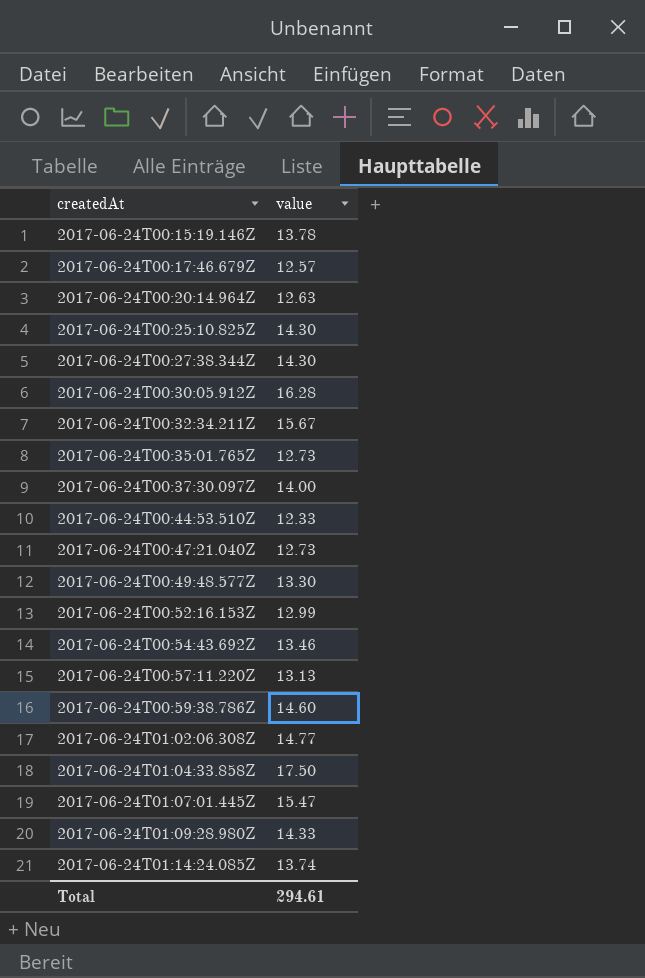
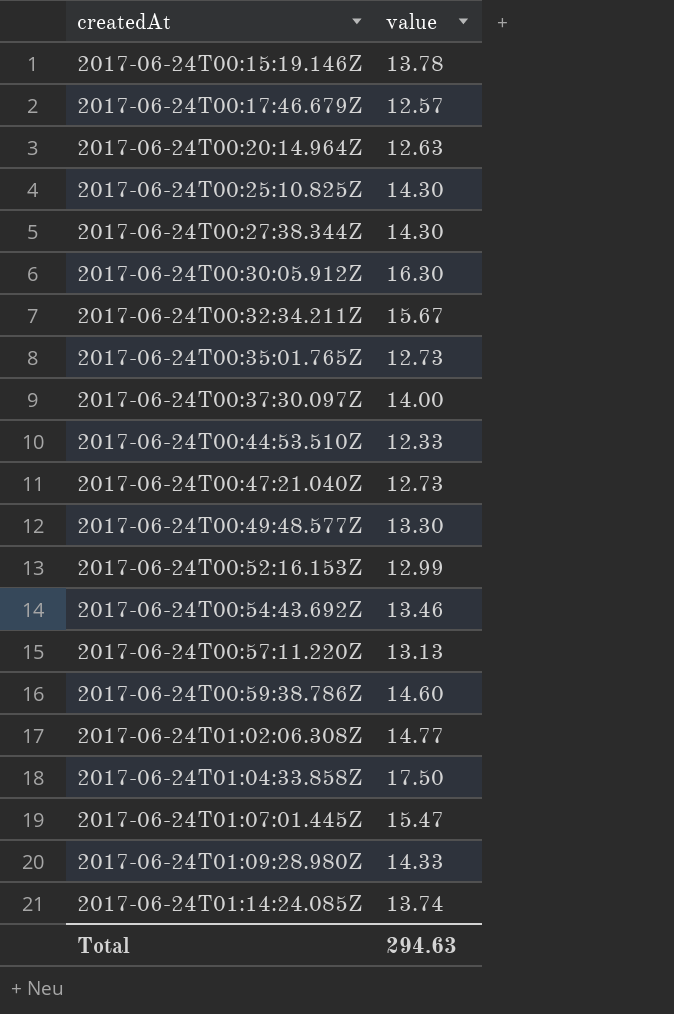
2017-06-24T00:30:05.912Z | value: 16.28 -> 16.30
Total | value: 294.61 -> 294.63

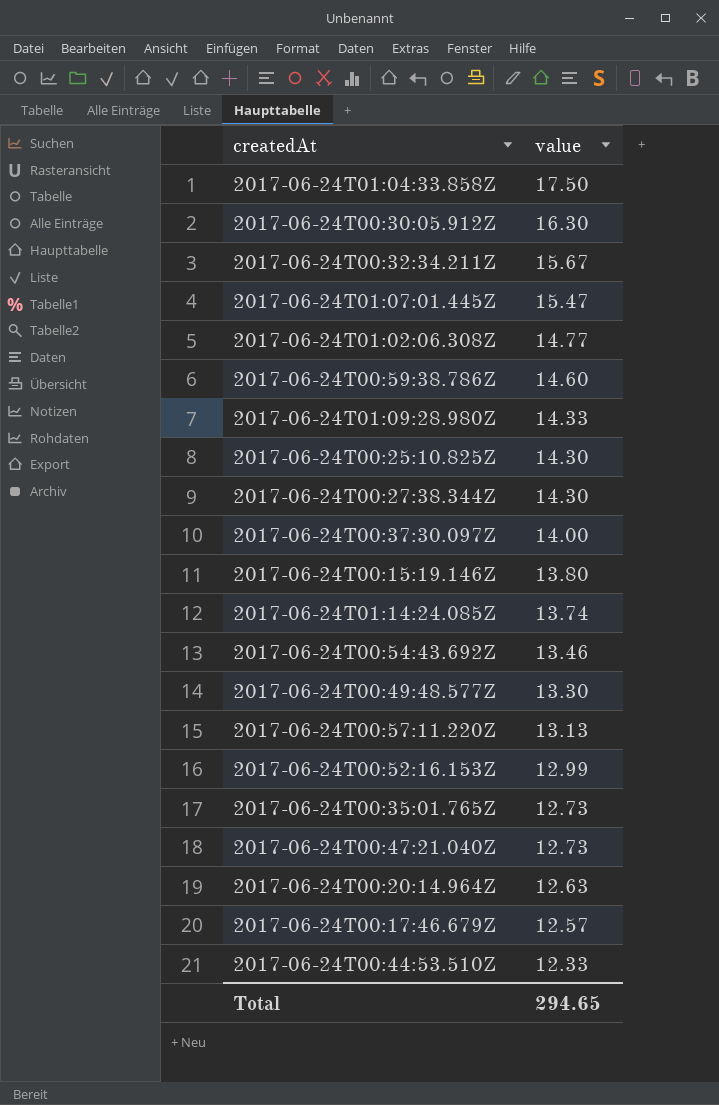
row order: createdAt ascending -> value descending
2017-06-24T00:15:19.146Z | value: 13.78 -> 13.80
Total | value: 294.63 -> 294.65

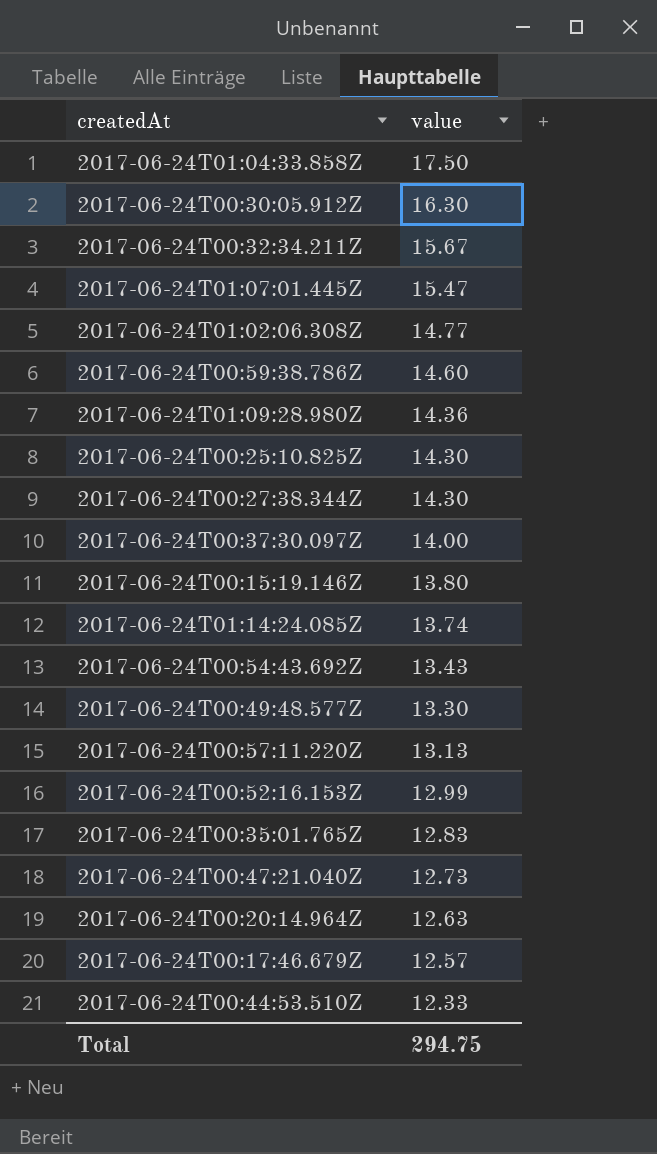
2017-06-24T01:09:28.980Z | value: 14.33 -> 14.36
2017-06-24T00:54:43.692Z | value: 13.46 -> 13.43
2017-06-24T00:35:01.765Z | value: 12.73 -> 12.83
Total | value: 294.65 -> 294.75

